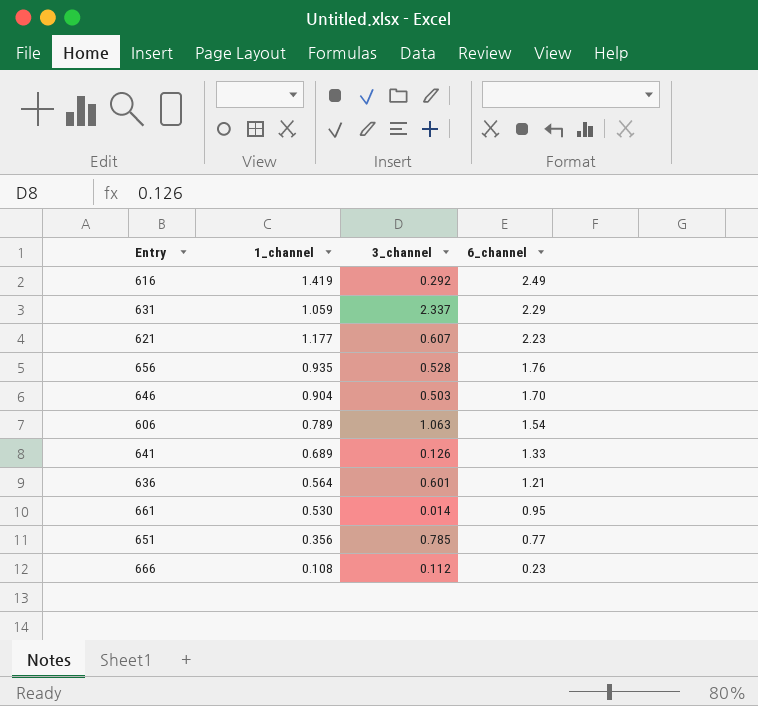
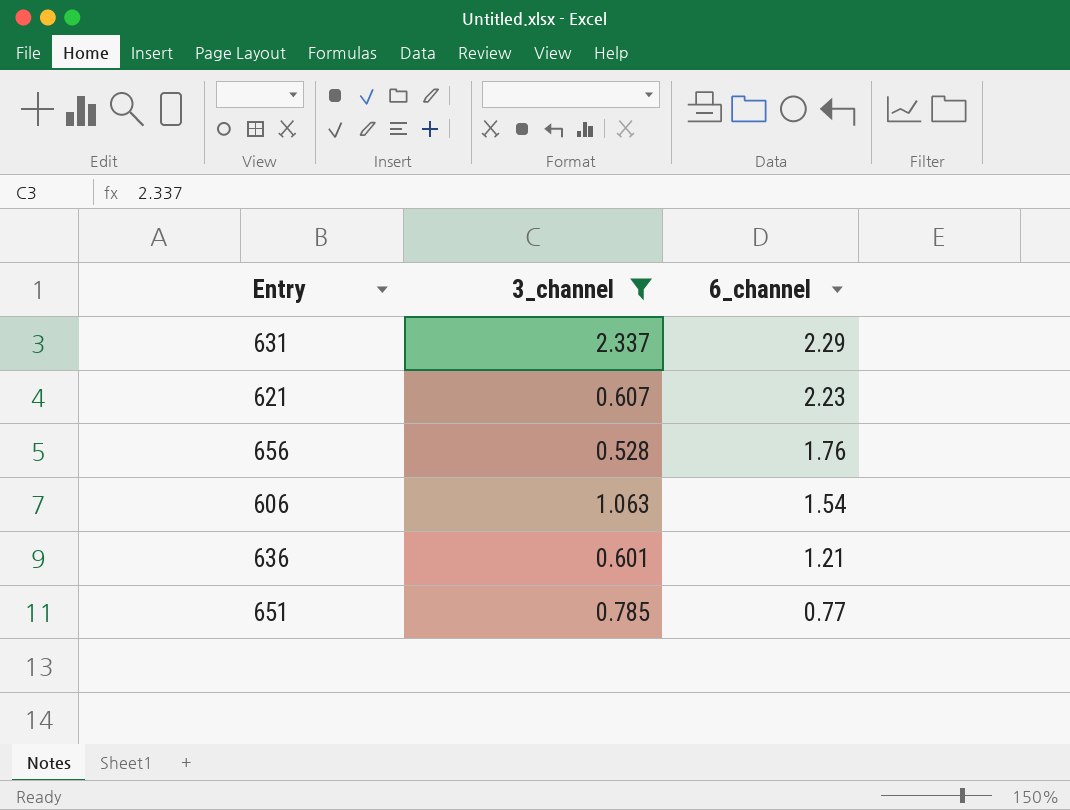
filter: none -> 3_channel >= 0.528
column 1_channel | position: 2 -> none

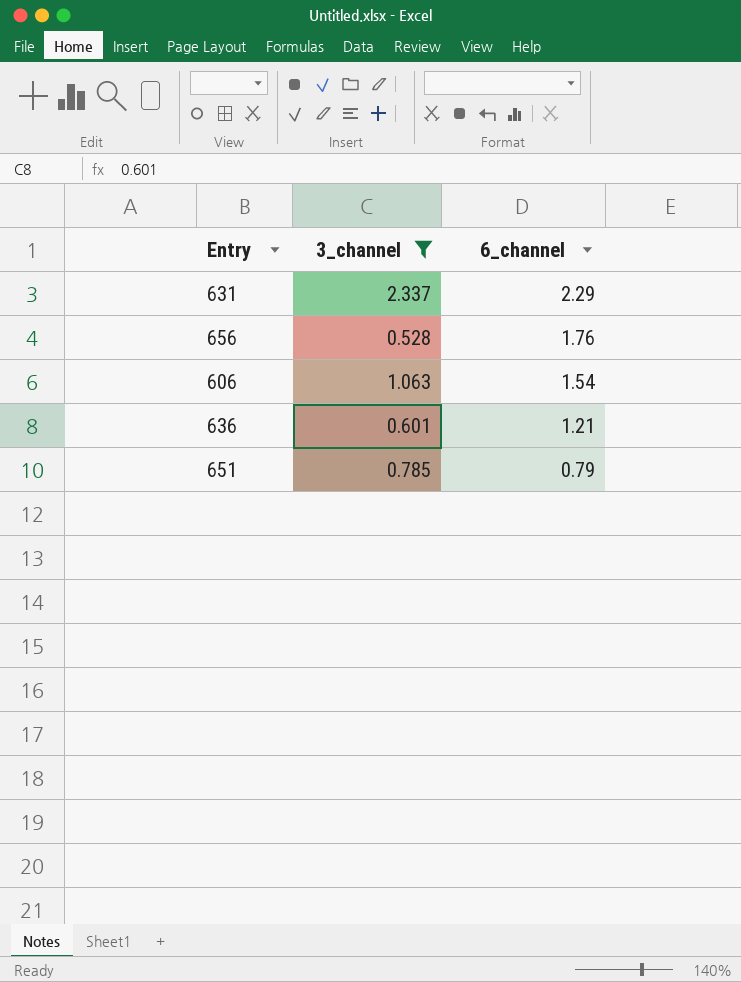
row 621: 0.607 | 2.23 -> none
651 | 6_channel: 0.77 -> 0.79

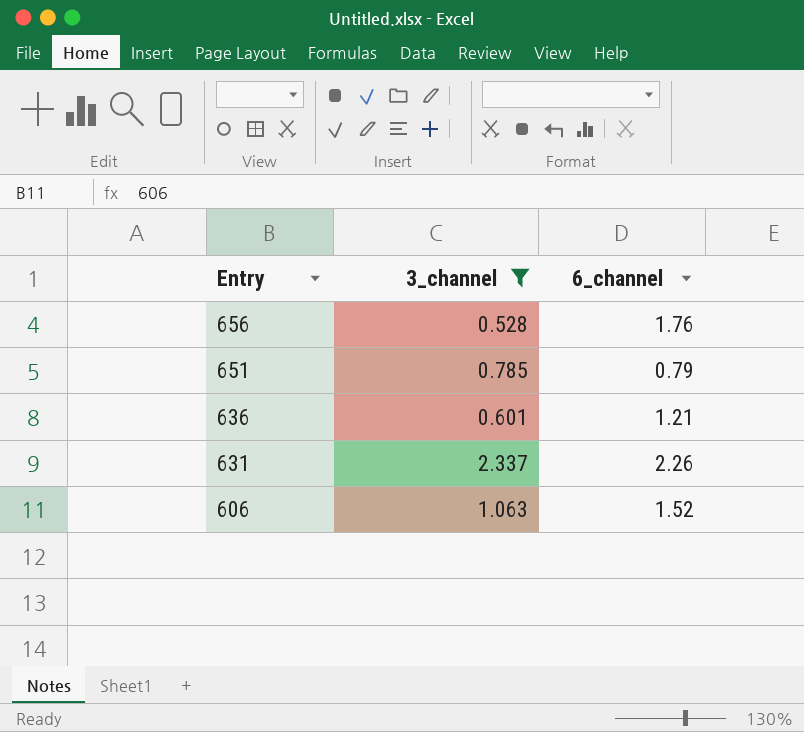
row order: 6_channel descending -> Entry descending
631 | 6_channel: 2.29 -> 2.26
606 | 6_channel: 1.54 -> 1.52

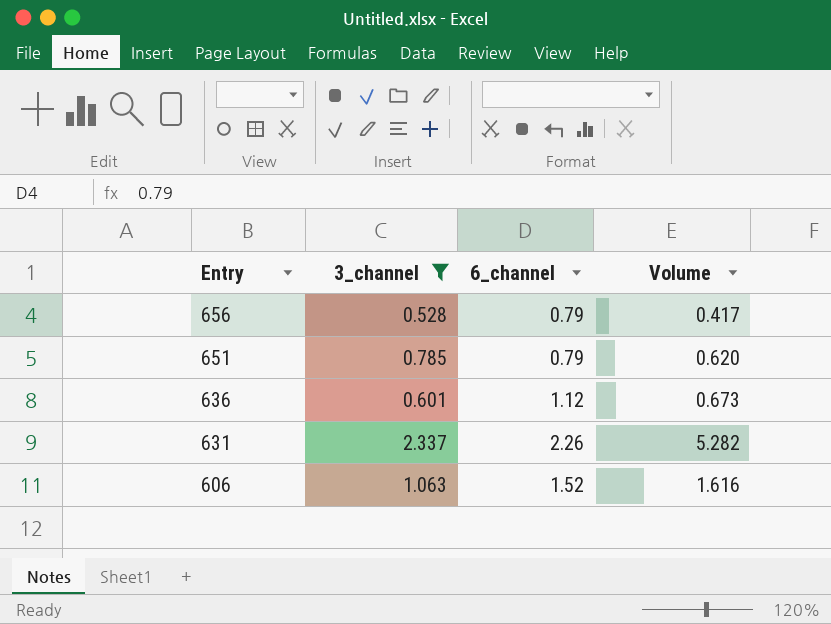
column Volume | formula: none -> [3_channel] * [6_channel]
656 | 6_channel: 1.76 -> 0.79
636 | 6_channel: 1.21 -> 1.12

